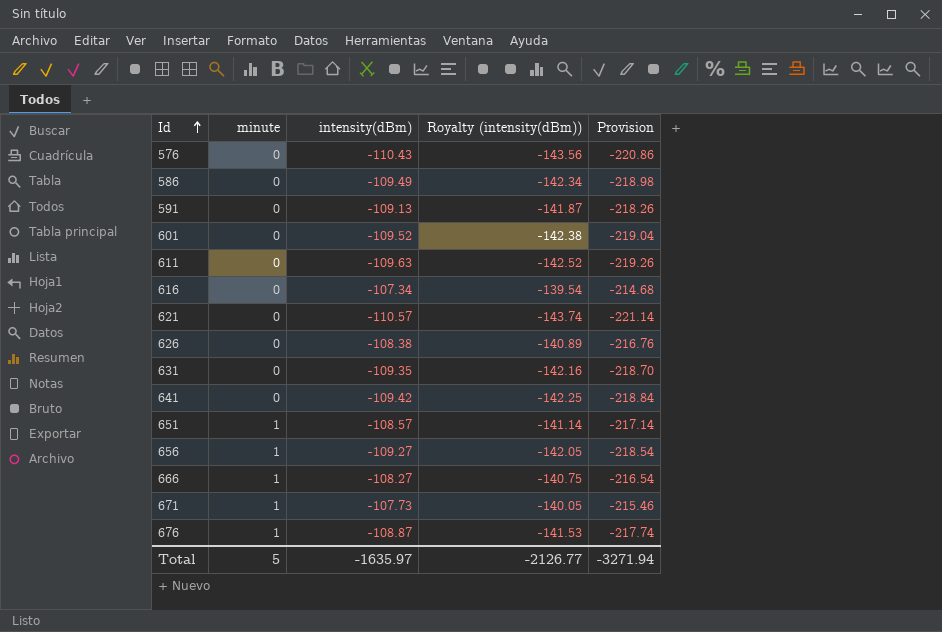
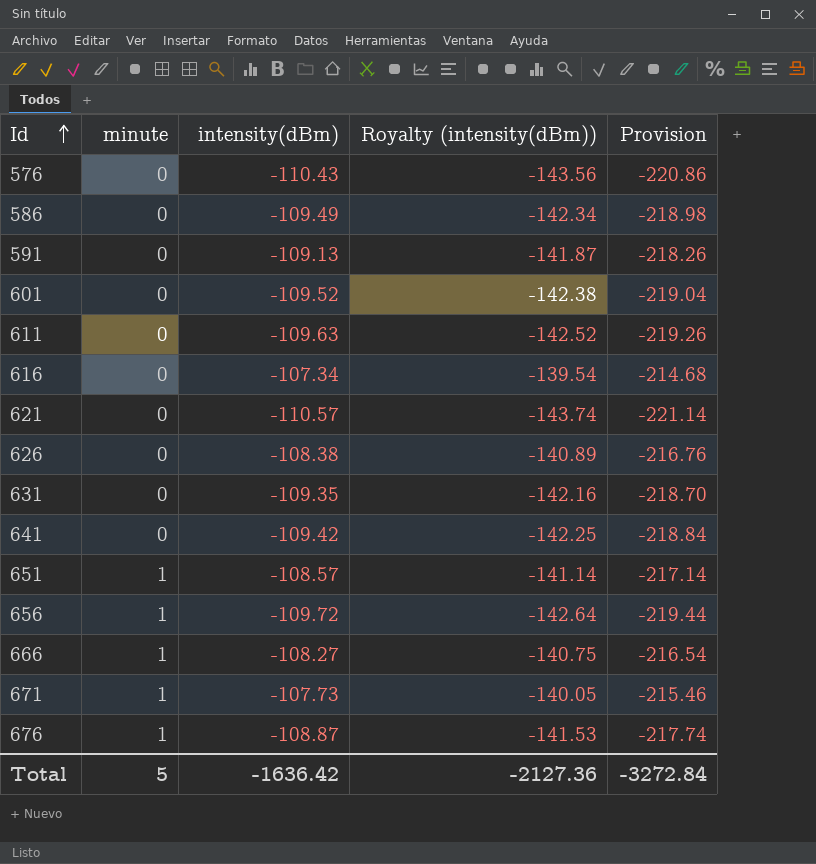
656 | intensity(dBm): -109.27 -> -109.72
656 | Royalty (intensity(dBm)): -142.05 -> -142.64
656 | Provision: -218.54 -> -219.44
Total | intensity(dBm): -1635.97 -> -1636.42
Total | Royalty (intensity(dBm)): -2126.77 -> -2127.36
Total | Provision: -3271.94 -> -3272.84

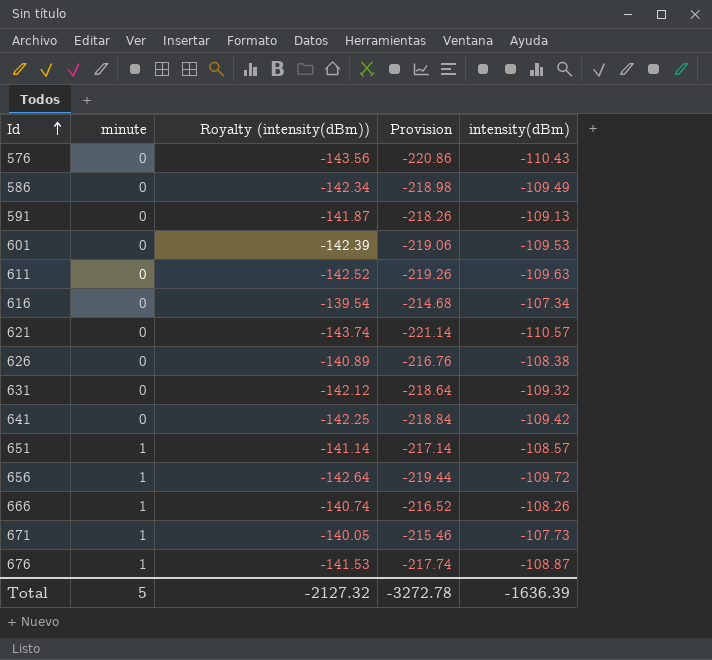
column intensity(dBm) | position: 3 -> 5
601 | Royalty (intensity(dBm)): -142.38 -> -142.39
601 | Provision: -219.04 -> -219.06
601 | intensity(dBm): -109.52 -> -109.53
631 | Royalty (intensity(dBm)): -142.16 -> -142.12
631 | Provision: -218.70 -> -218.64
631 | intensity(dBm): -109.35 -> -109.32
666 | Royalty (intensity(dBm)): -140.75 -> -140.74
666 | Provision: -216.54 -> -216.52
666 | intensity(dBm): -108.27 -> -108.26
Total | Royalty (intensity(dBm)): -2127.36 -> -2127.32
Total | Provision: -3272.84 -> -3272.78
Total | intensity(dBm): -1636.42 -> -1636.39

